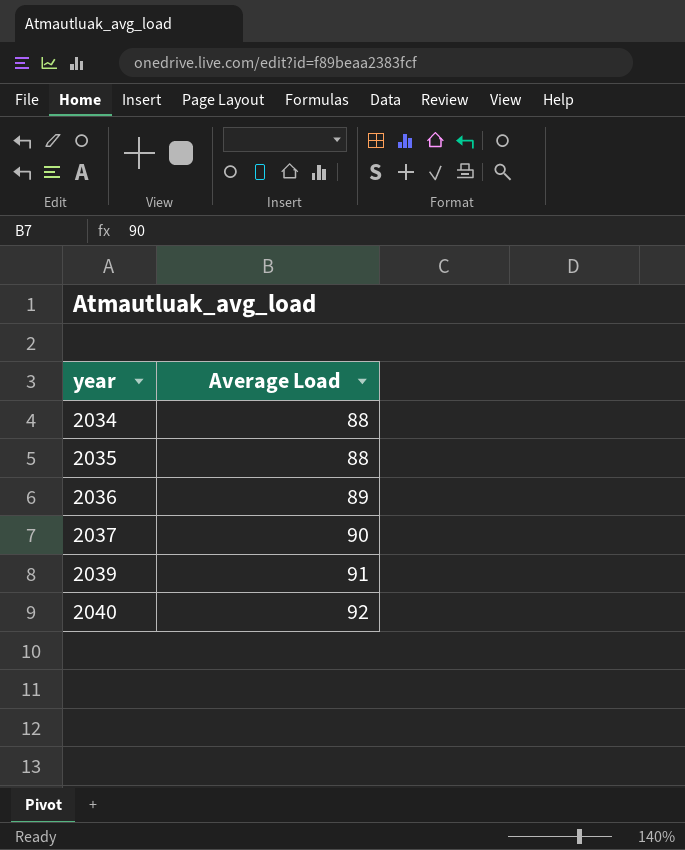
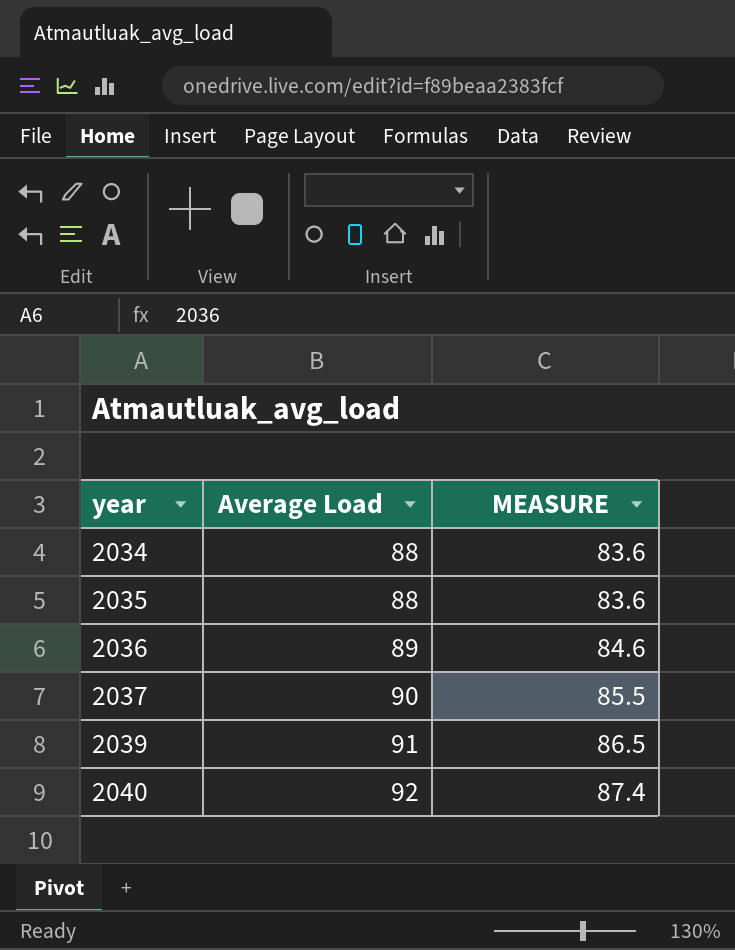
column MEASURE | formula: none -> [Average Load] * 0.95

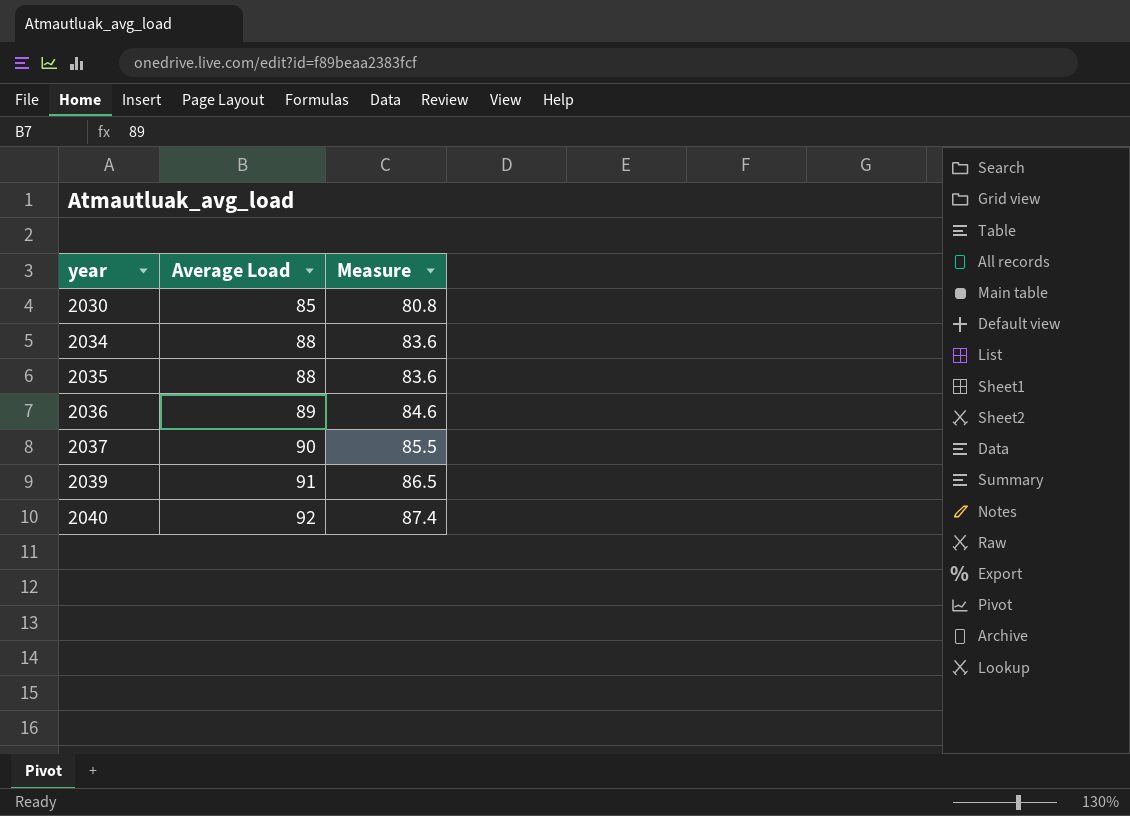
column name: MEASURE -> Measure
row 2030: none -> 85 | 80.8

